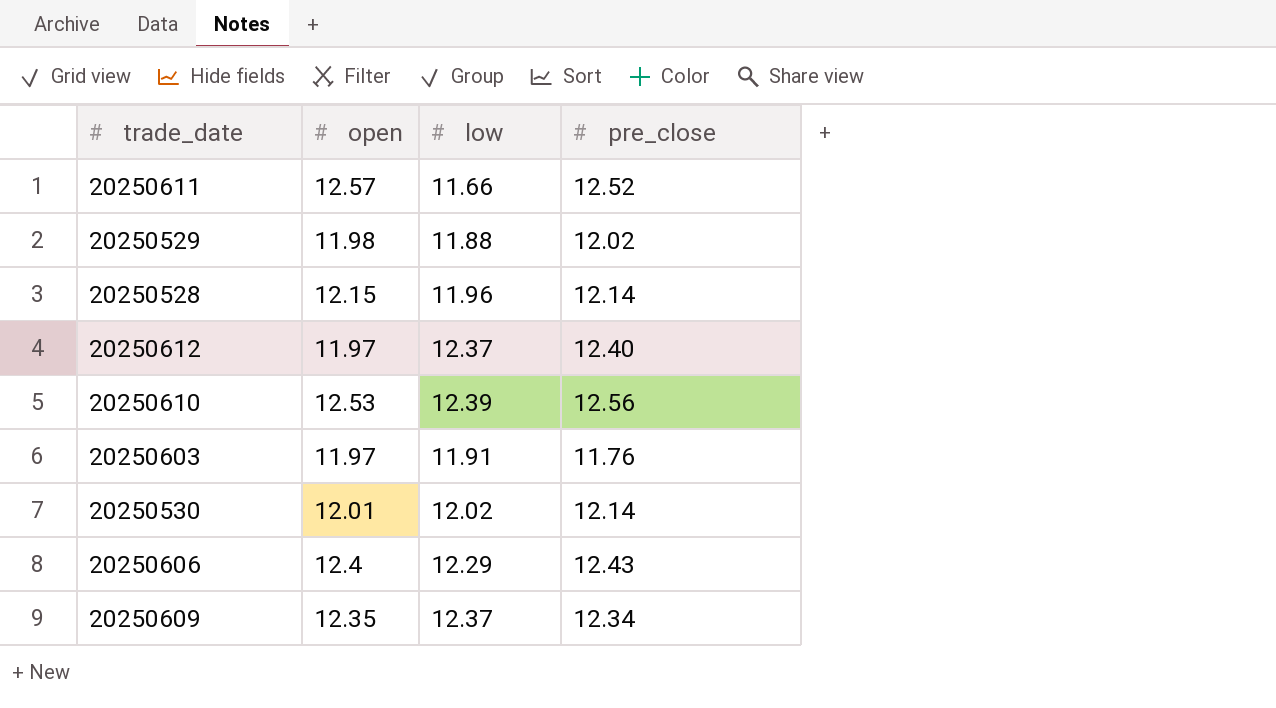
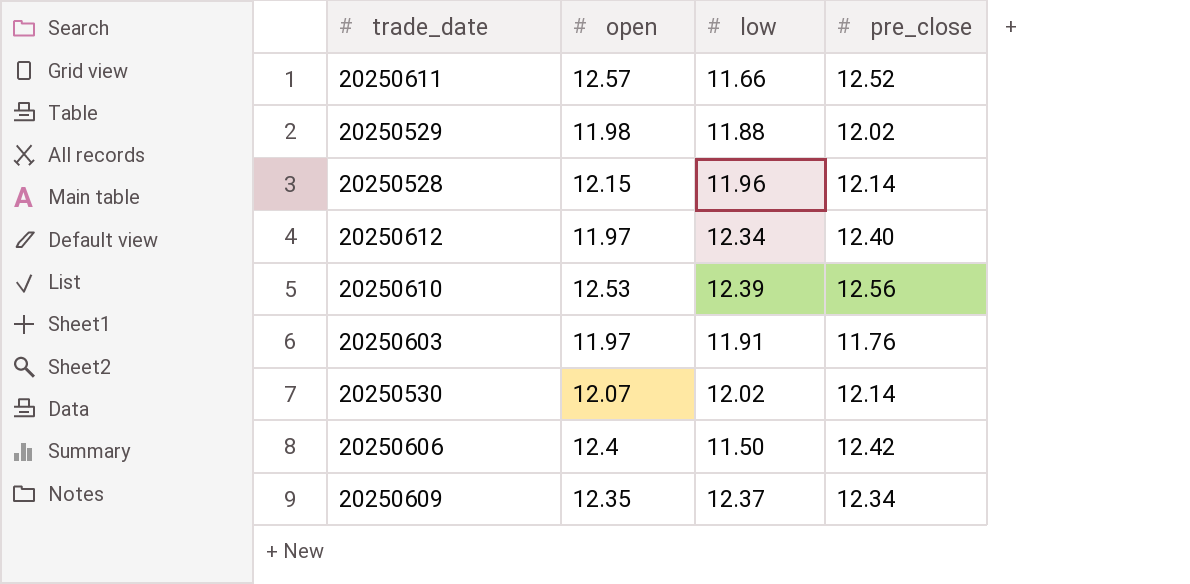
20250612 | low: 12.37 -> 12.34
20250530 | open: 12.01 -> 12.07
20250606 | low: 12.29 -> 11.50
20250606 | pre_close: 12.43 -> 12.42

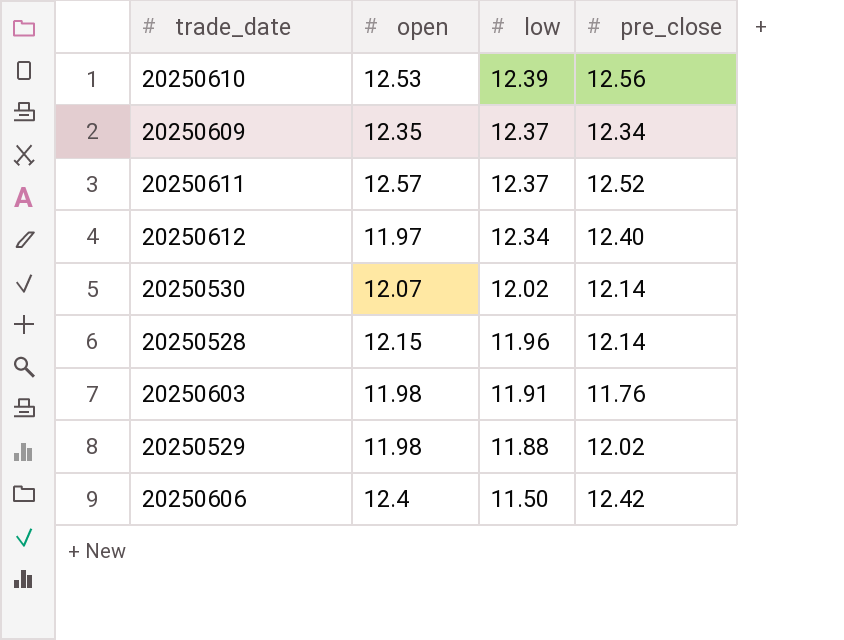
row order: none -> low descending
20250611 | low: 11.66 -> 12.37
20250603 | open: 11.97 -> 11.98

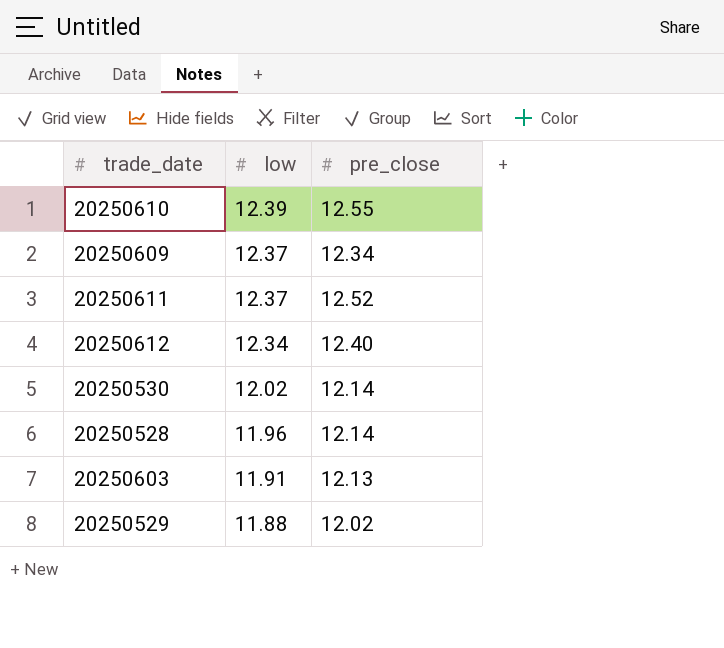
column open | position: 2 -> none
row 20250606: 12.4 | 11.50 | 12.42 -> none
20250610 | pre_close: 12.56 -> 12.55
20250603 | pre_close: 11.76 -> 12.13

